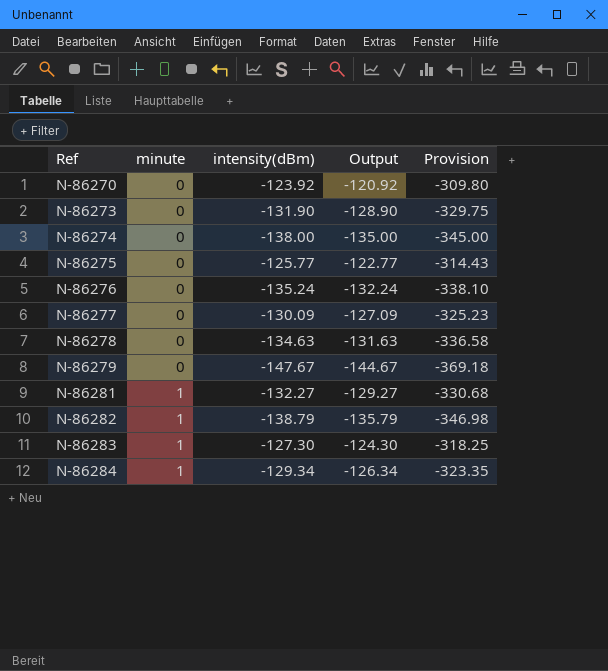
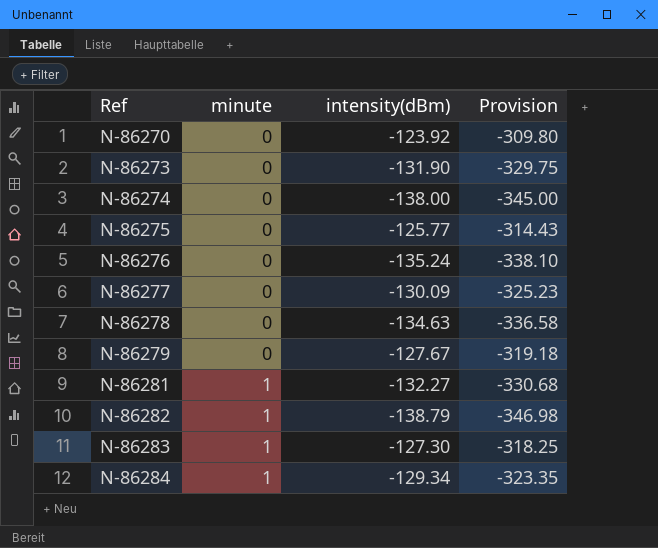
column Output | formula: [intensity(dBm)] + 3 -> none
N-86279 | intensity(dBm): -147.67 -> -127.67
N-86279 | Provision: -369.18 -> -319.18

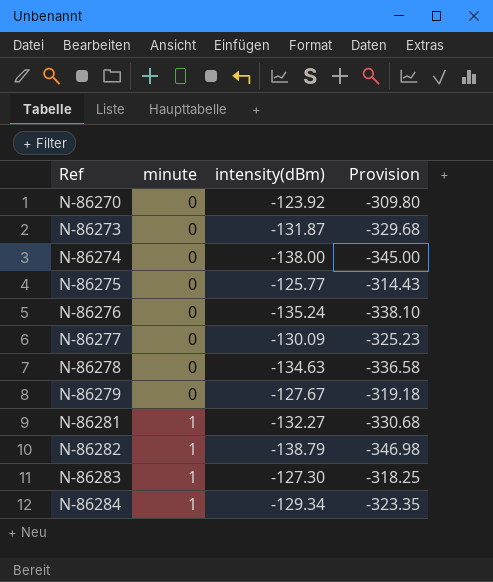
N-86273 | intensity(dBm): -131.90 -> -131.87
N-86273 | Provision: -329.75 -> -329.68

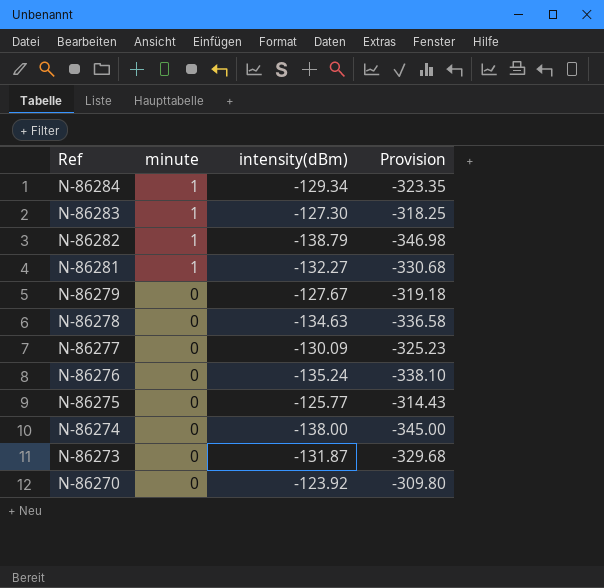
row order: Ref ascending -> Ref descending

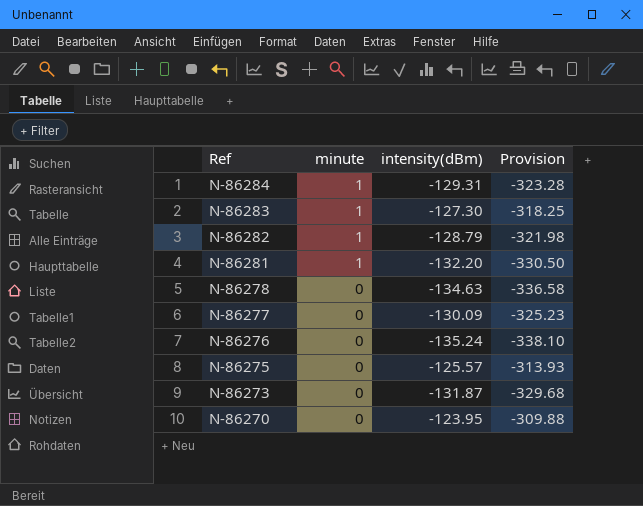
row N-86279: 0 | -127.67 | -319.18 -> none
row N-86274: 0 | -138.00 | -345.00 -> none
N-86284 | intensity(dBm): -129.34 -> -129.31
N-86284 | Provision: -323.35 -> -323.28
N-86282 | intensity(dBm): -138.79 -> -128.79
N-86282 | Provision: -346.98 -> -321.98
N-86281 | intensity(dBm): -132.27 -> -132.20
N-86281 | Provision: -330.68 -> -330.50
N-86275 | intensity(dBm): -125.77 -> -125.57
N-86275 | Provision: -314.43 -> -313.93
N-86270 | intensity(dBm): -123.92 -> -123.95
N-86270 | Provision: -309.80 -> -309.88

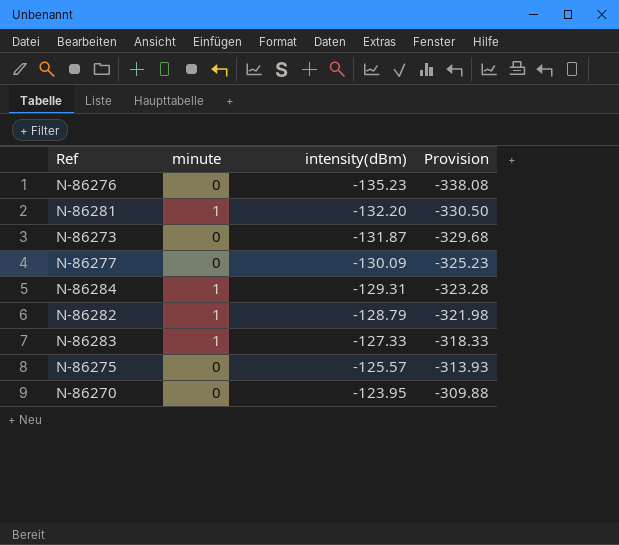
row order: Ref descending -> intensity(dBm) ascending
row N-86278: 0 | -134.63 | -336.58 -> none
N-86276 | intensity(dBm): -135.24 -> -135.23
N-86276 | Provision: -338.10 -> -338.08
N-86283 | intensity(dBm): -127.30 -> -127.33
N-86283 | Provision: -318.25 -> -318.33

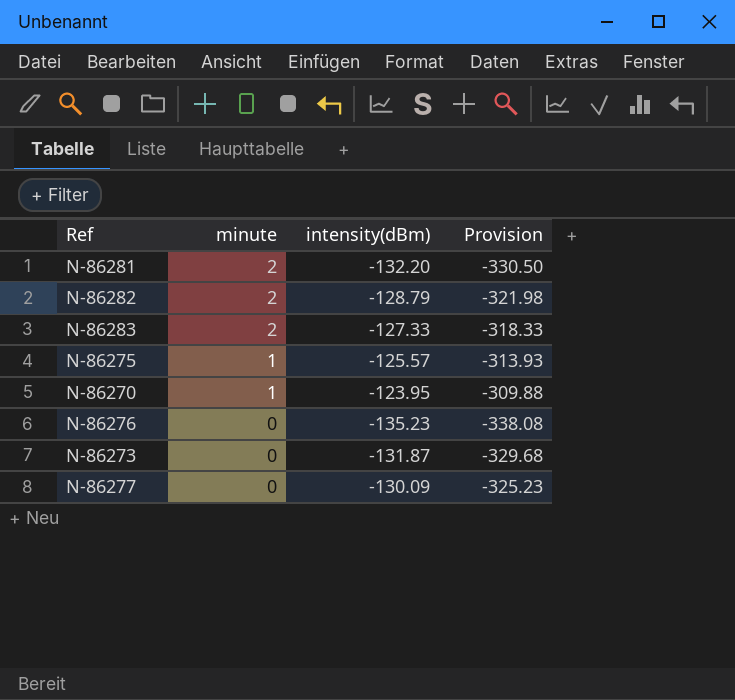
row order: intensity(dBm) ascending -> minute descending
row N-86284: 1 | -129.31 | -323.28 -> none
N-86281 | minute: 1 -> 2
N-86282 | minute: 1 -> 2
N-86283 | minute: 1 -> 2
N-86275 | minute: 0 -> 1
N-86270 | minute: 0 -> 1

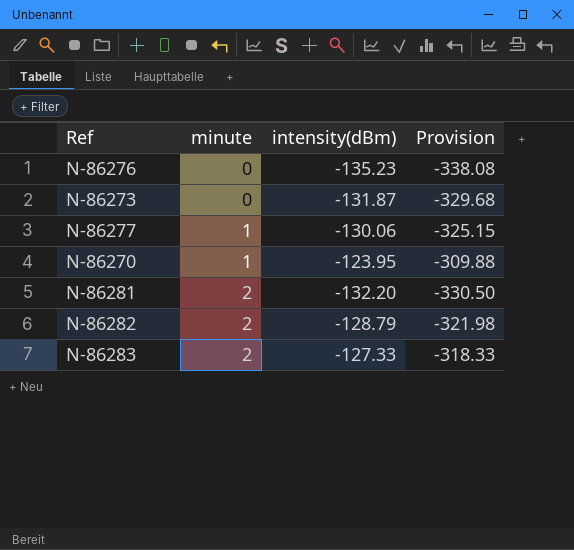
row order: minute descending -> minute ascending
row N-86275: 1 | -125.57 | -313.93 -> none
N-86277 | minute: 0 -> 1
N-86277 | intensity(dBm): -130.09 -> -130.06
N-86277 | Provision: -325.23 -> -325.15

